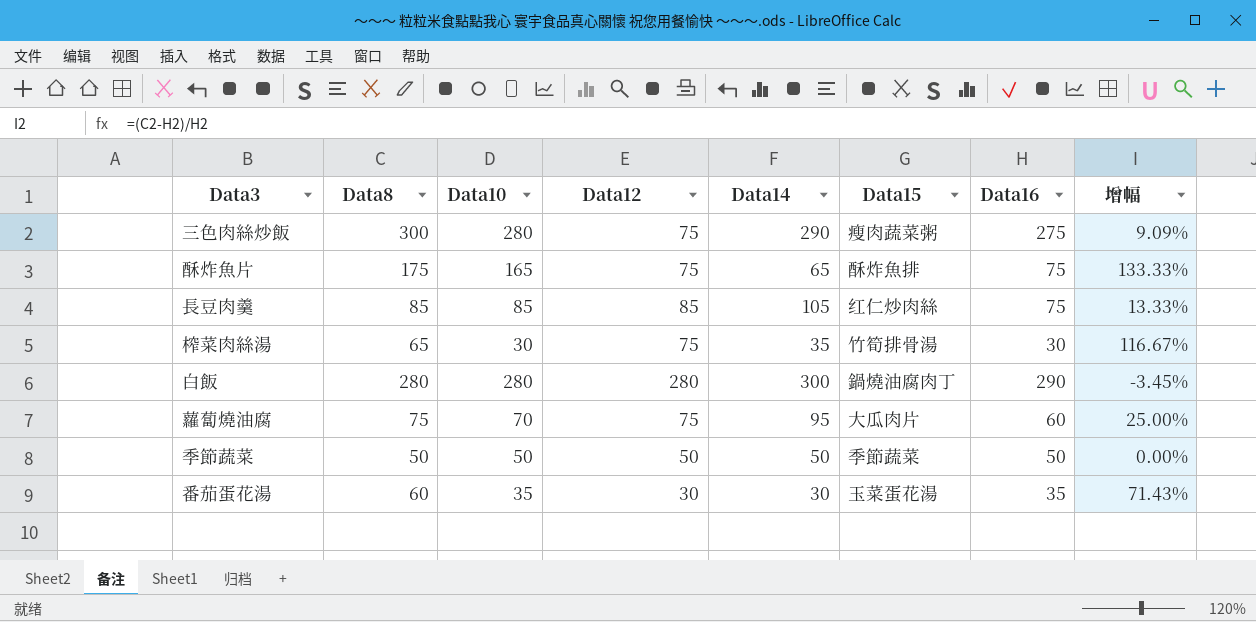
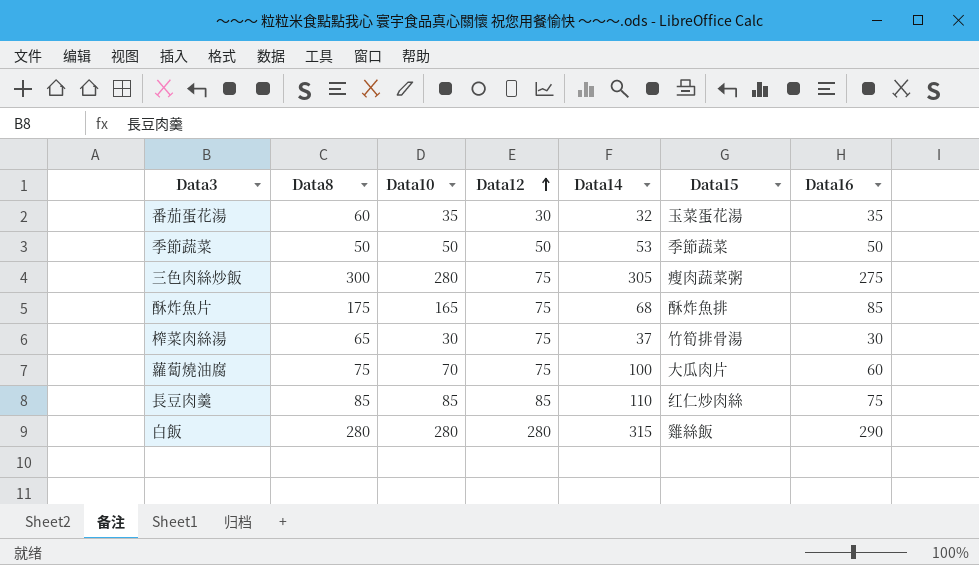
row order: none -> Data12 ascending
column 增幅 | formula: ([Data8] - [Data16]) / [Data16] -> none
番茄蛋花湯 | Data14: 30 -> 32
季節蔬菜 | Data14: 50 -> 53
三色肉絲炒飯 | Data14: 290 -> 305
酥炸魚片 | Data14: 65 -> 68
酥炸魚片 | Data16: 75 -> 85
榨菜肉絲湯 | Data14: 35 -> 37
蘿蔔燒油腐 | Data14: 95 -> 100
長豆肉羹 | Data14: 105 -> 110
白飯 | Data14: 300 -> 315
白飯 | Data15: 鍋燒油腐肉丁 -> 雞絲飯

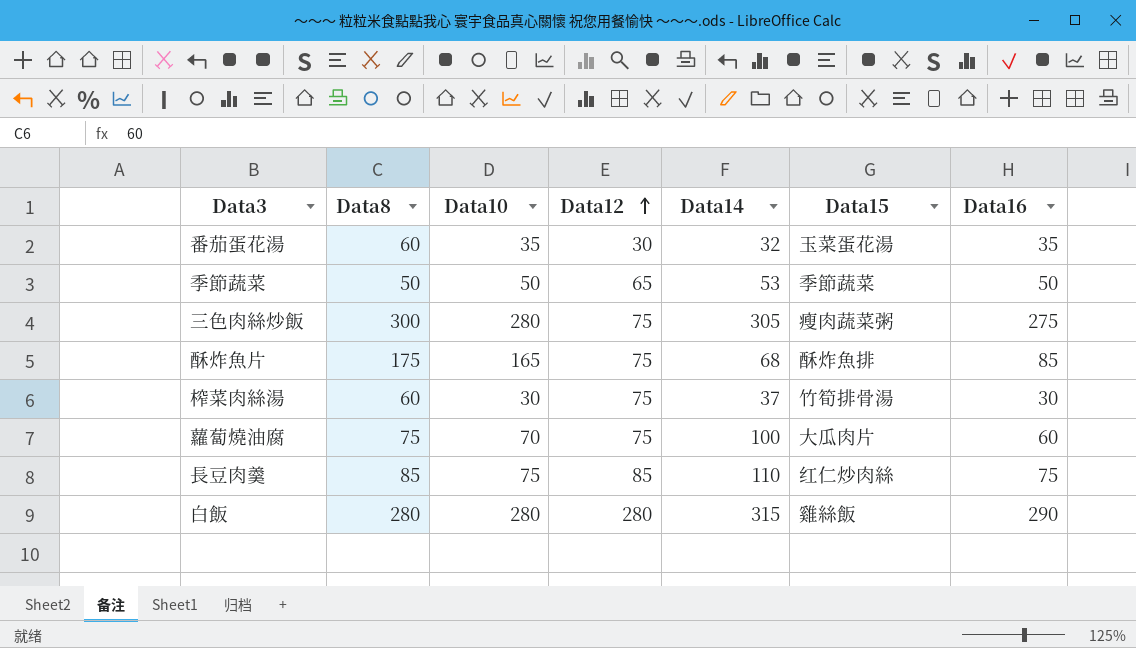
季節蔬菜 | Data12: 50 -> 65
榨菜肉絲湯 | Data8: 65 -> 60
長豆肉羹 | Data10: 85 -> 75

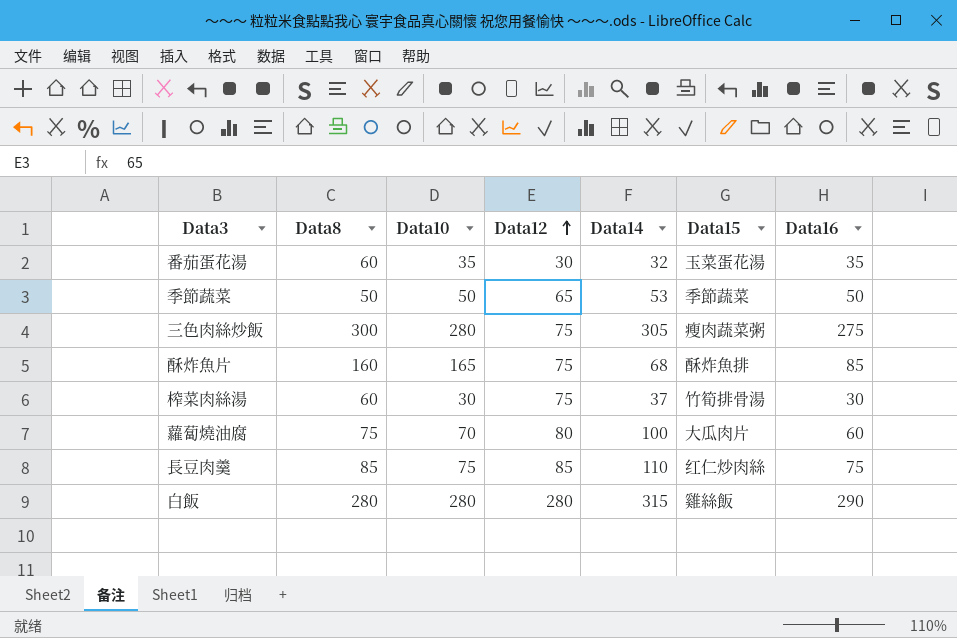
酥炸魚片 | Data8: 175 -> 160
蘿蔔燒油腐 | Data12: 75 -> 80

